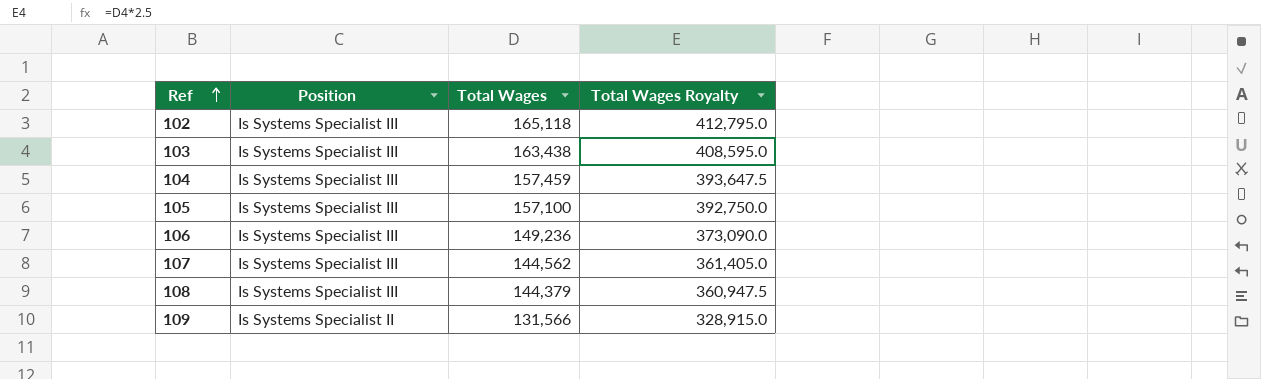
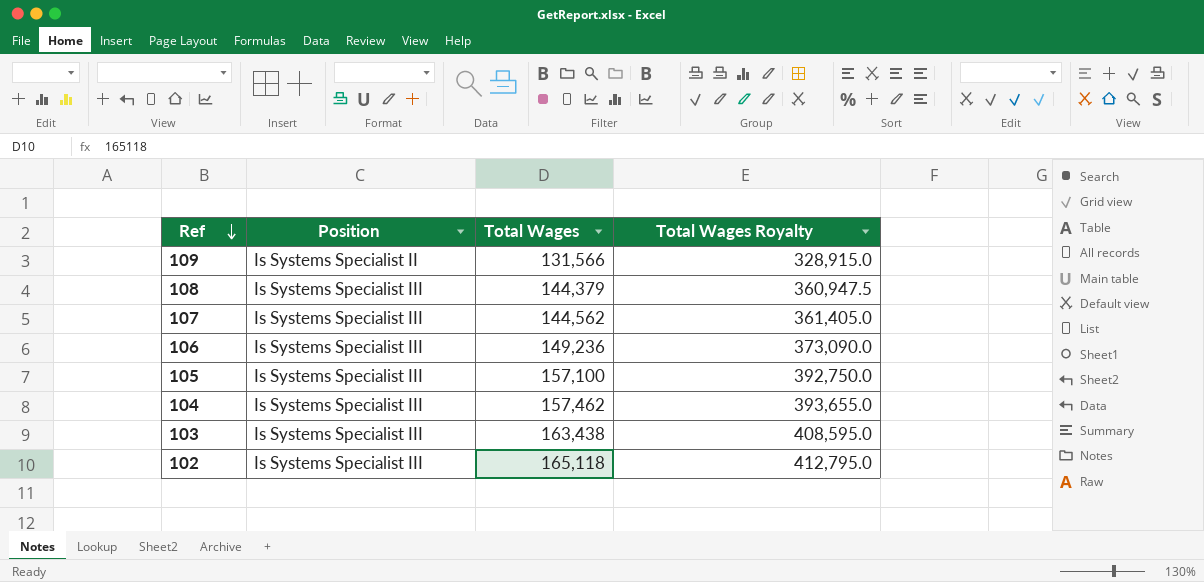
row order: Ref ascending -> Ref descending
104 | Total Wages: 157,459 -> 157,462
104 | Total Wages Royalty: 393,647.5 -> 393,655.0

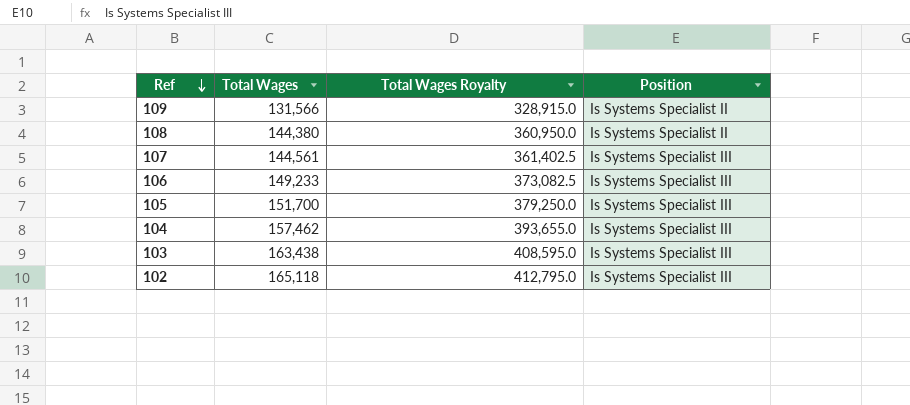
column Position | position: 2 -> 4
108 | Total Wages: 144,379 -> 144,380
108 | Total Wages Royalty: 360,947.5 -> 360,950.0
108 | Position: Is Systems Specialist III -> Is Systems Specialist II
107 | Total Wages: 144,562 -> 144,561
107 | Total Wages Royalty: 361,405.0 -> 361,402.5
106 | Total Wages: 149,236 -> 149,233
106 | Total Wages Royalty: 373,090.0 -> 373,082.5
105 | Total Wages: 157,100 -> 151,700
105 | Total Wages Royalty: 392,750.0 -> 379,250.0

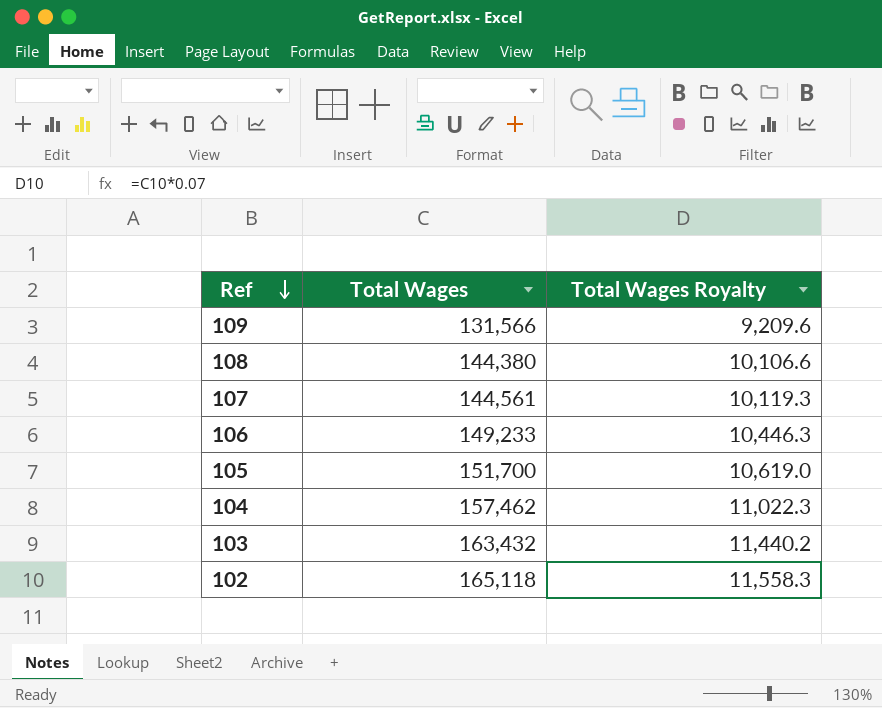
column Position | position: 4 -> none
column Total Wages Royalty | formula: [Total Wages] * 2.5 -> [Total Wages] * 0.07
103 | Total Wages: 163,438 -> 163,432

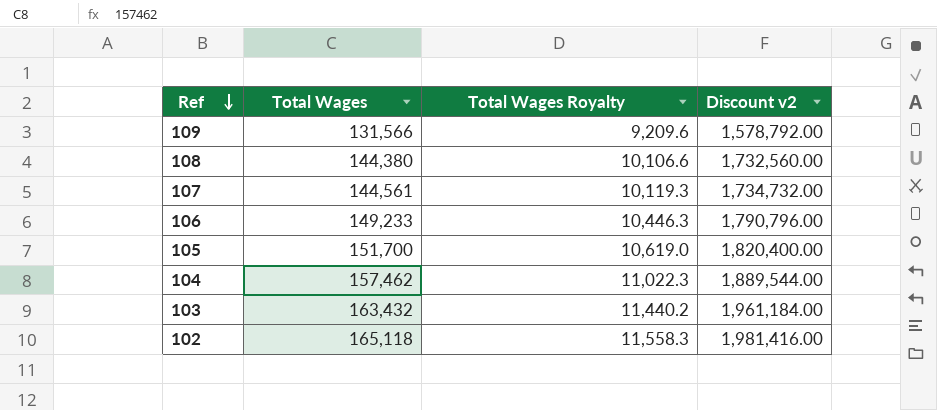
column Discount v2 | formula: none -> [Total Wages] * 12

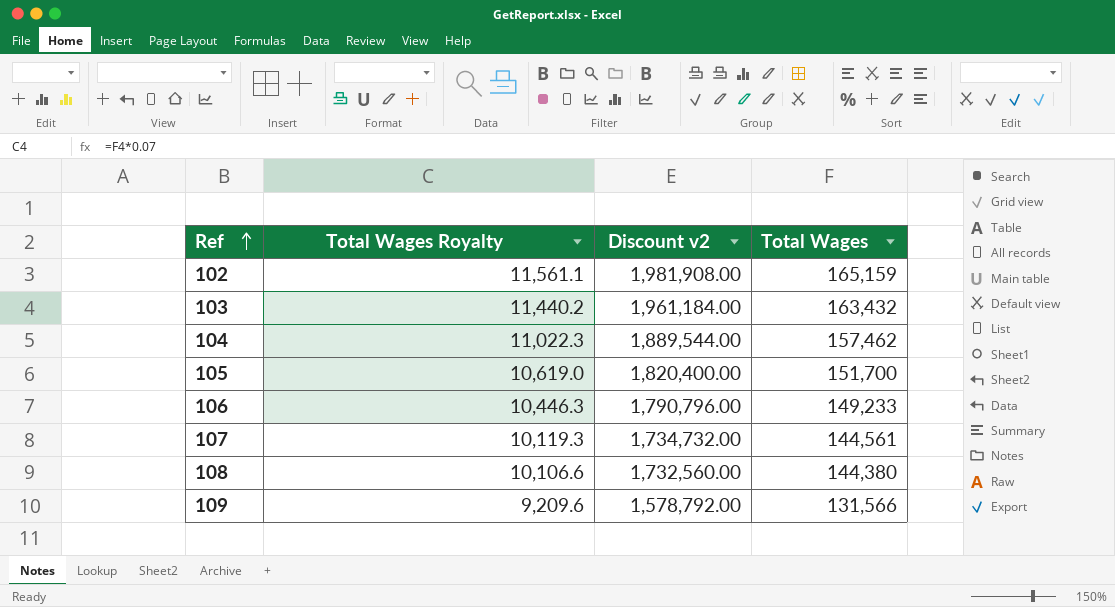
row order: Ref descending -> Ref ascending
column Total Wages | position: 2 -> 4
102 | Total Wages Royalty: 11,558.3 -> 11,561.1
102 | Discount v2: 1,981,416.00 -> 1,981,908.00
102 | Total Wages: 165,118 -> 165,159

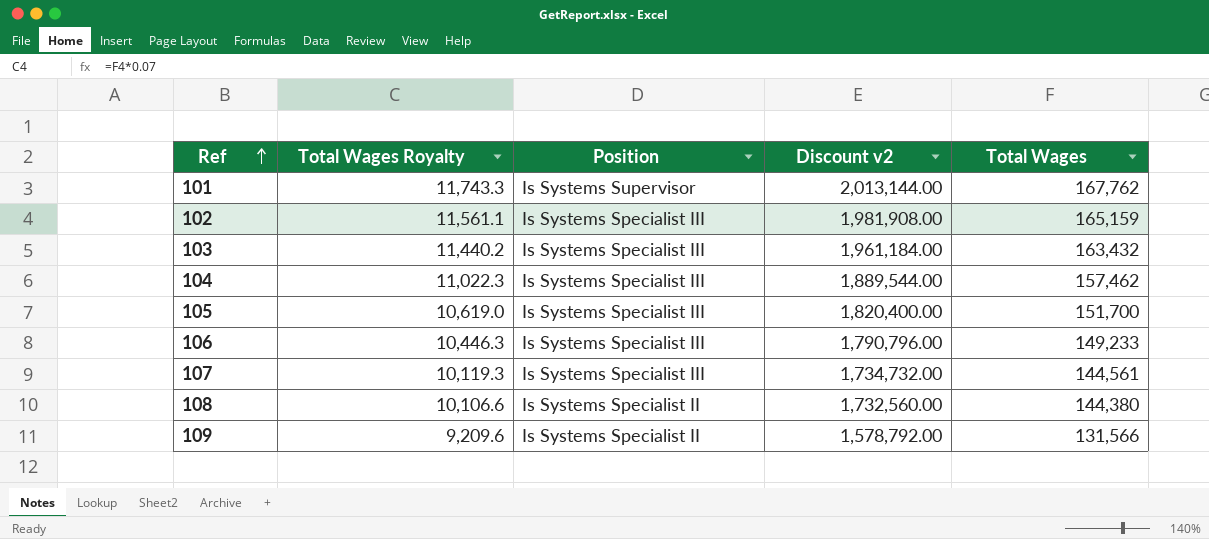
column Position | position: none -> 3
row 101: none -> 11,743.3 | Is Systems Supervisor | 2,013,144.00 | 167,762

